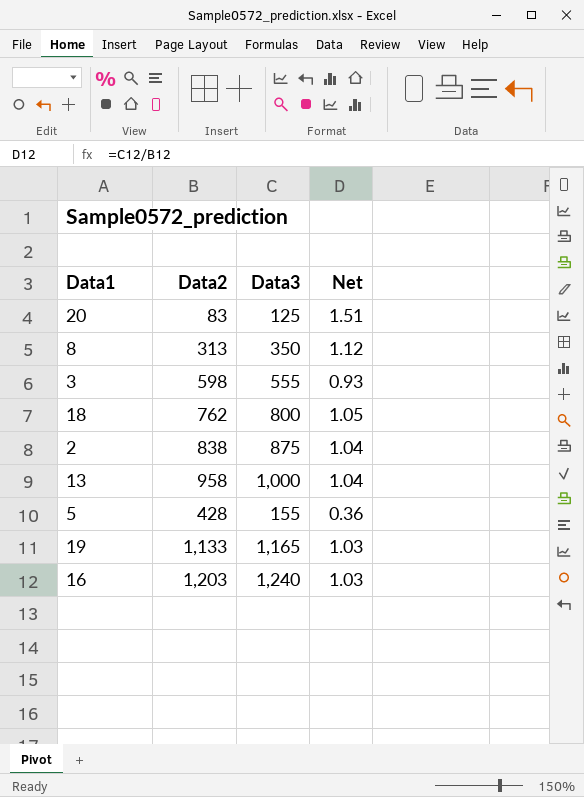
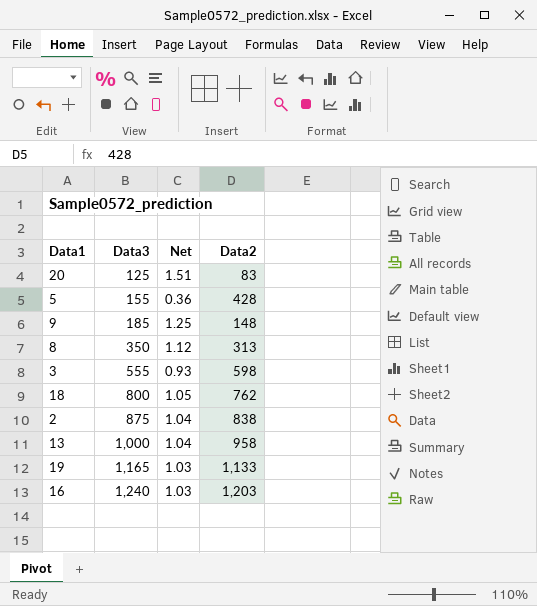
row order: none -> Data3 ascending
column Data2 | position: 2 -> 4
row 9: none -> 185 | 1.25 | 148

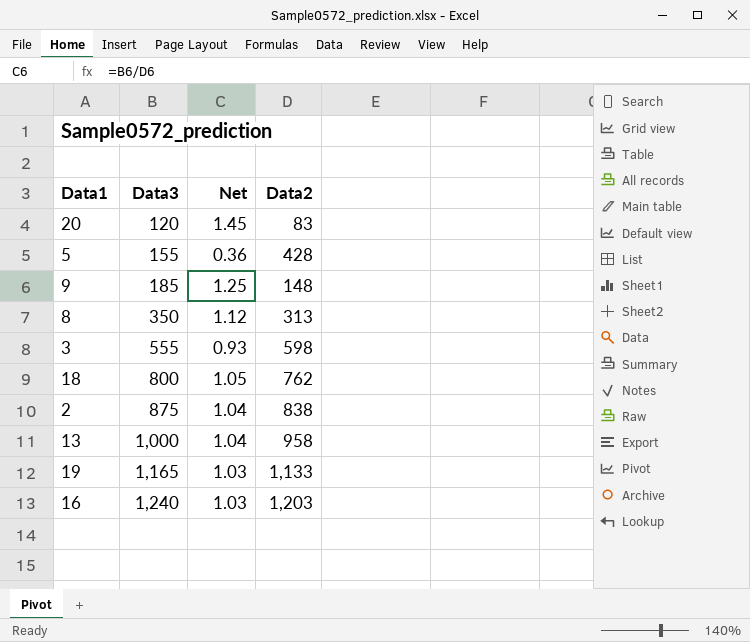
20 | Data3: 125 -> 120
20 | Net: 1.51 -> 1.45

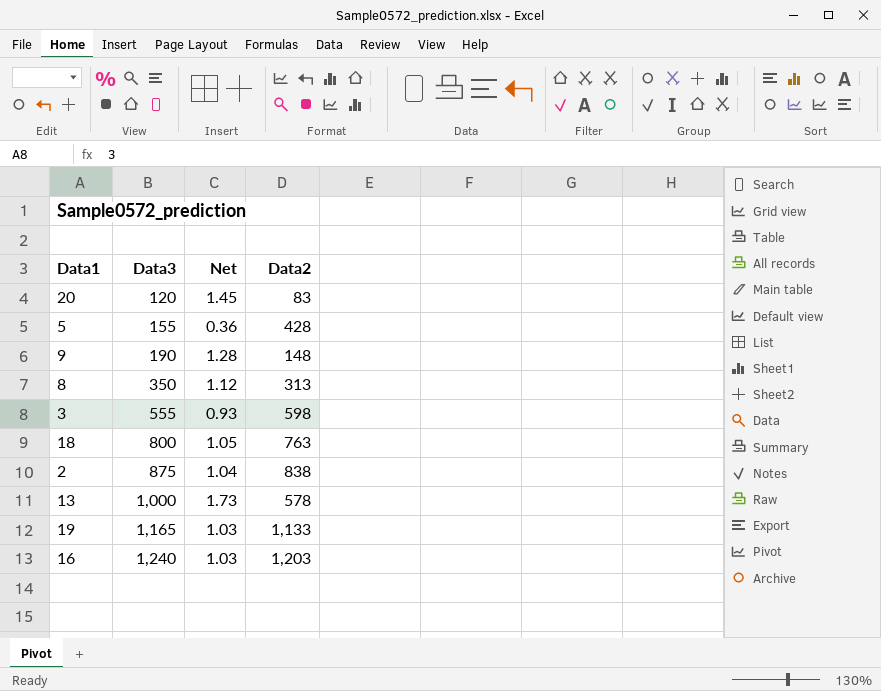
9 | Data3: 185 -> 190
9 | Net: 1.25 -> 1.28
18 | Data2: 762 -> 763
13 | Net: 1.04 -> 1.73
13 | Data2: 958 -> 578

